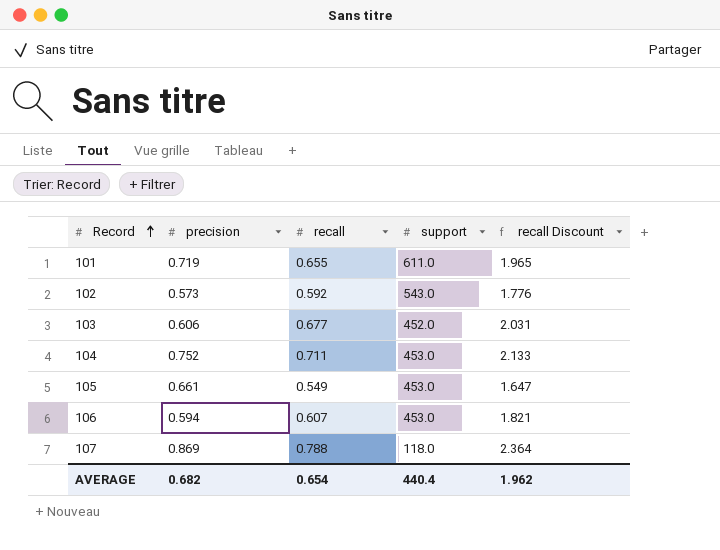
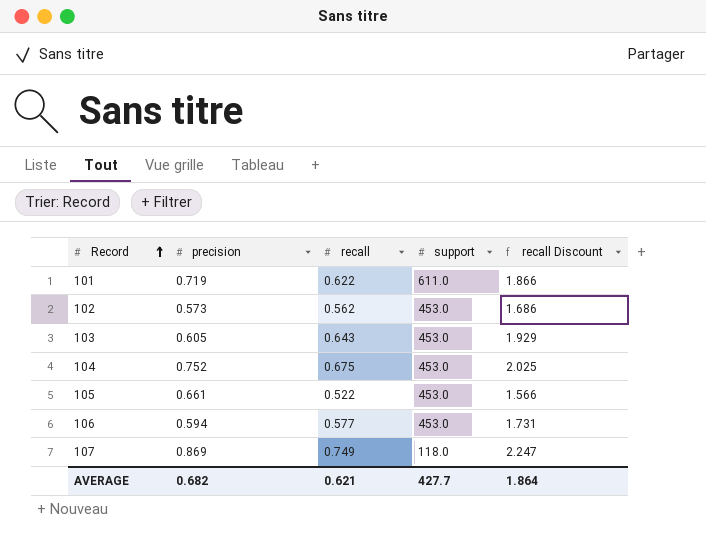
101 | recall: 0.655 -> 0.622
101 | recall Discount: 1.965 -> 1.866
102 | recall: 0.592 -> 0.562
102 | support: 543.0 -> 453.0
102 | recall Discount: 1.776 -> 1.686
103 | precision: 0.606 -> 0.605
103 | recall: 0.677 -> 0.643
103 | support: 452.0 -> 453.0
103 | recall Discount: 2.031 -> 1.929
104 | recall: 0.711 -> 0.675
104 | recall Discount: 2.133 -> 2.025
105 | recall: 0.549 -> 0.522
105 | recall Discount: 1.647 -> 1.566
106 | recall: 0.607 -> 0.577
106 | recall Discount: 1.821 -> 1.731
107 | recall: 0.788 -> 0.749
107 | recall Discount: 2.364 -> 2.247
AVERAGE | recall: 0.654 -> 0.621
AVERAGE | support: 440.4 -> 427.7
AVERAGE | recall Discount: 1.962 -> 1.864

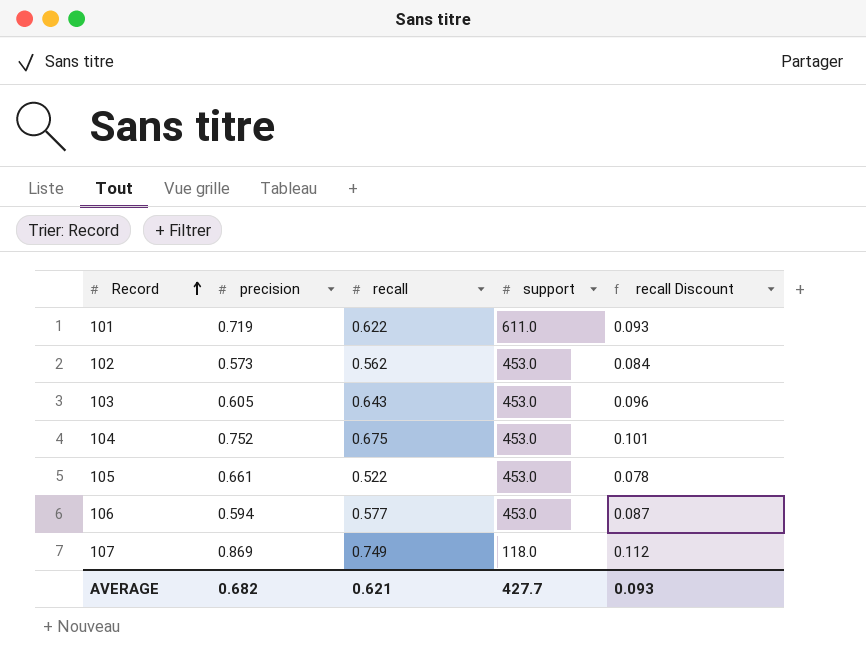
column recall Discount | formula: [recall] * 3 -> [recall] * 0.15
AVERAGE | recall Discount: 1.864 -> 0.093

